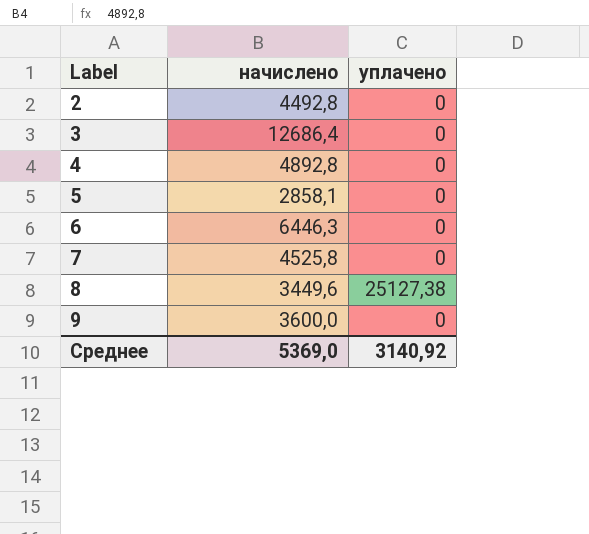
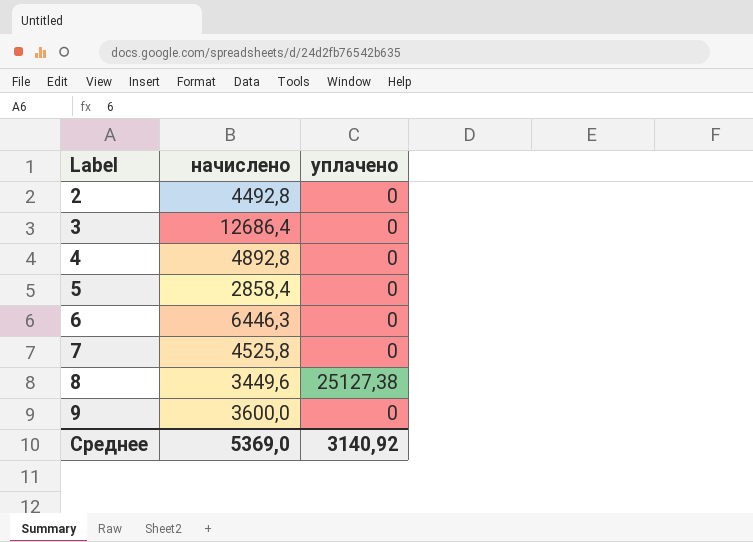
5 | начислено: 2858,1 -> 2858,4

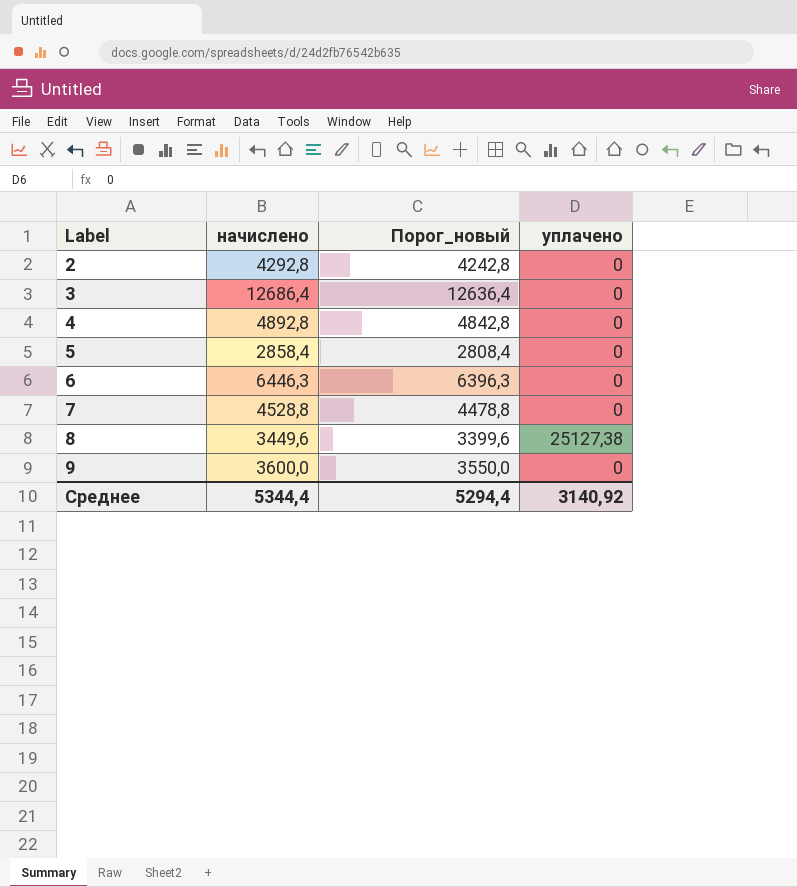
column Порог_новый | formula: none -> [начислено] - 50
2 | начислено: 4492,8 -> 4292,8
7 | начислено: 4525,8 -> 4528,8
Среднее | начислено: 5369,0 -> 5344,4

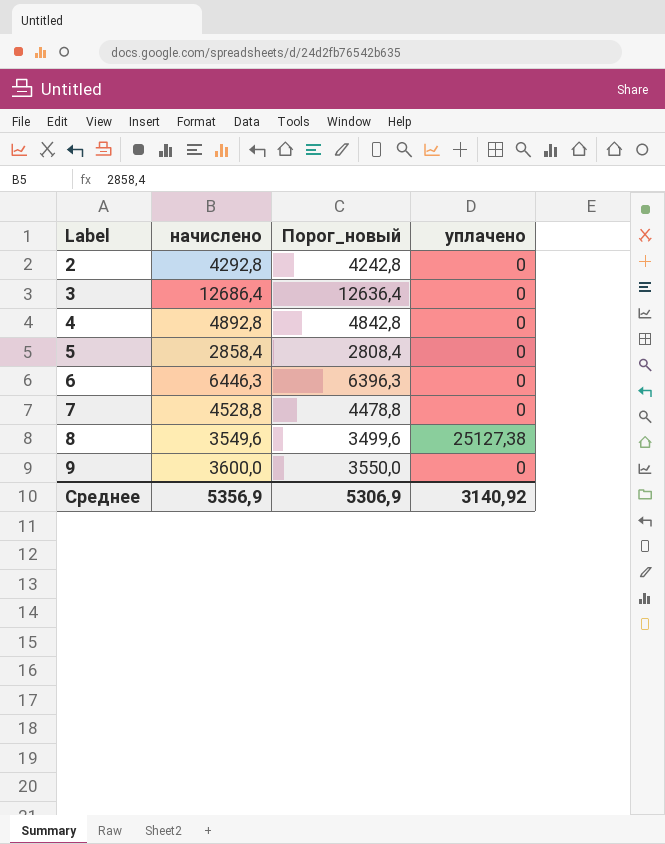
8 | начислено: 3449,6 -> 3549,6
8 | Порог_новый: 3399,6 -> 3499,6
Среднее | начислено: 5344,4 -> 5356,9
Среднее | Порог_новый: 5294,4 -> 5306,9

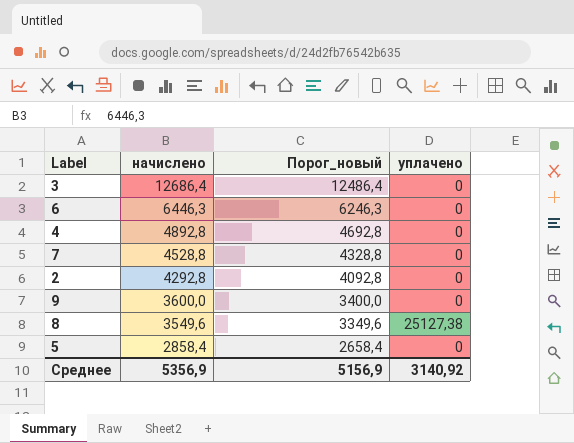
row order: Label ascending -> начислено descending
column Порог_новый | formula: [начислено] - 50 -> [начислено] - 200
Среднее | Порог_новый: 5306,9 -> 5156,9

